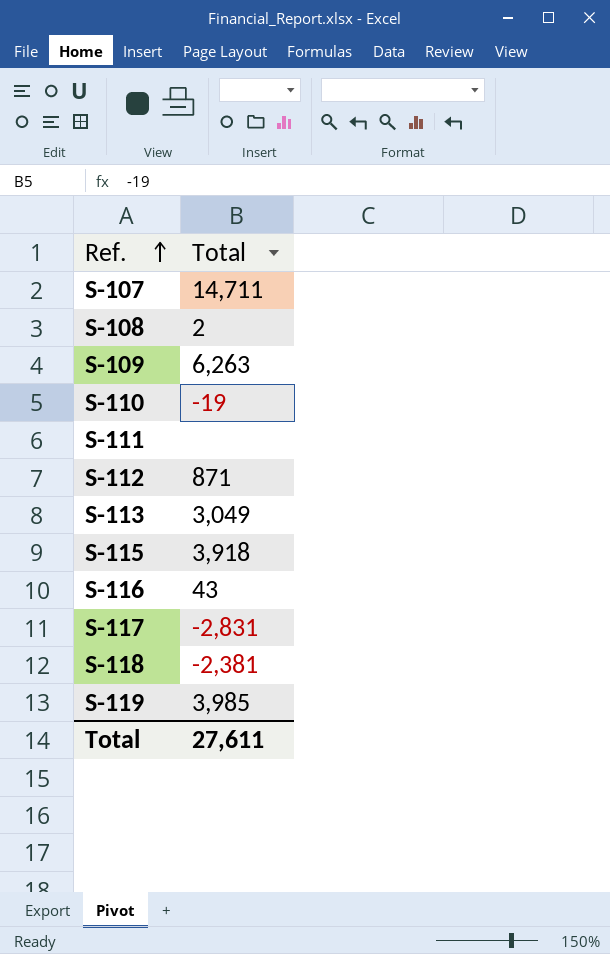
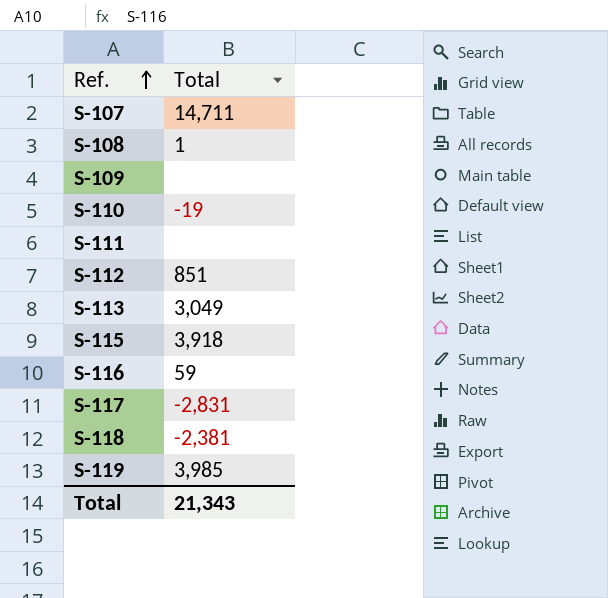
S-108 | Total: 2 -> 1
S-109 | Total: 6,263 -> none
S-112 | Total: 871 -> 851
S-116 | Total: 43 -> 59
Total | Total: 27,611 -> 21,343

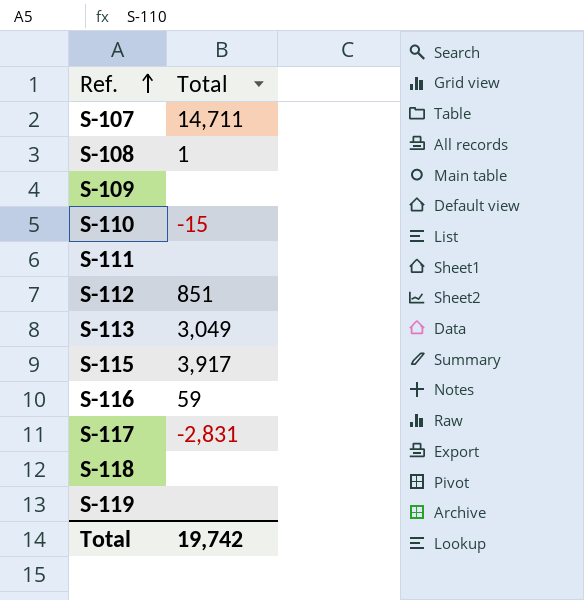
S-110 | Total: -19 -> -15
S-115 | Total: 3,918 -> 3,917
S-118 | Total: -2,381 -> none
S-119 | Total: 3,985 -> none
Total | Total: 21,343 -> 19,742

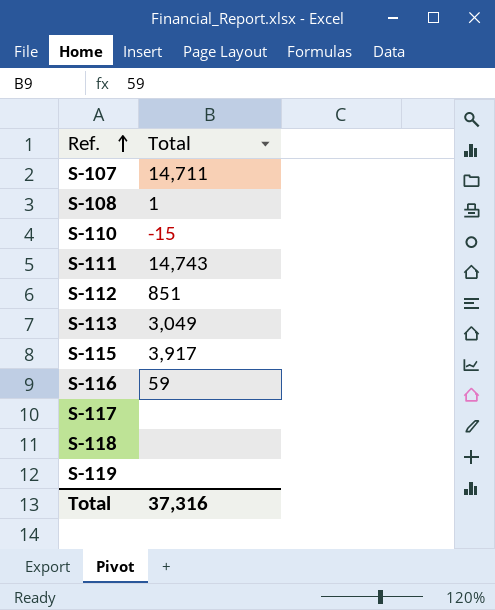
row S-109: none -> none
S-111 | Total: none -> 14,743
S-117 | Total: -2,831 -> none
Total | Total: 19,742 -> 37,316

